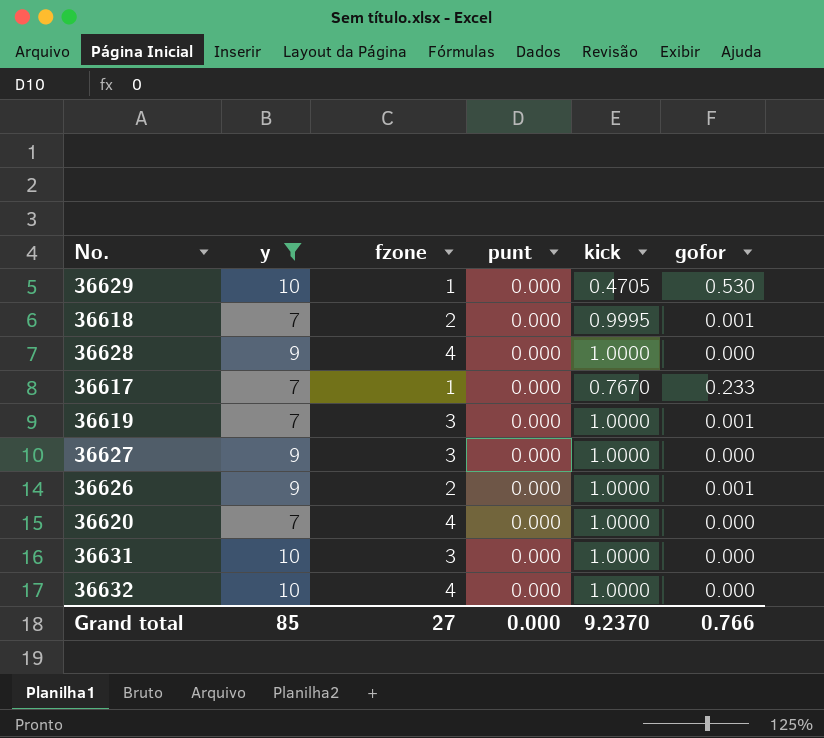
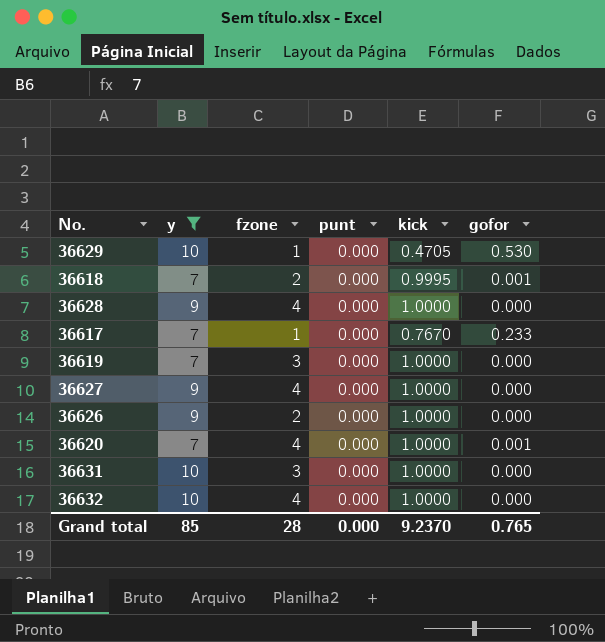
36619 | gofor: 0.001 -> 0.000
36627 | fzone: 3 -> 4
36626 | gofor: 0.001 -> 0.000
36620 | gofor: 0.000 -> 0.001
Grand total | fzone: 27 -> 28
Grand total | gofor: 0.766 -> 0.765

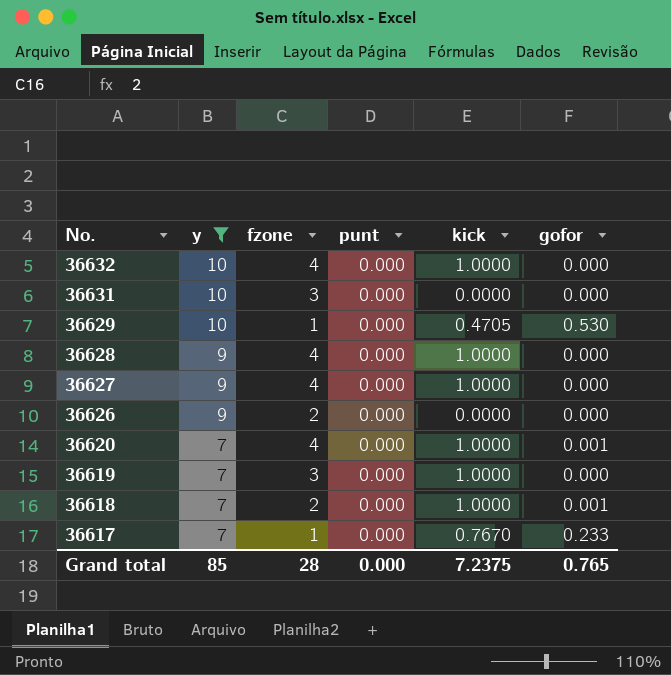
row order: none -> No. descending
36631 | kick: 1.0000 -> 0.0000
36626 | kick: 1.0000 -> 0.0000
36618 | kick: 0.9995 -> 1.0000
Grand total | kick: 9.2370 -> 7.2375

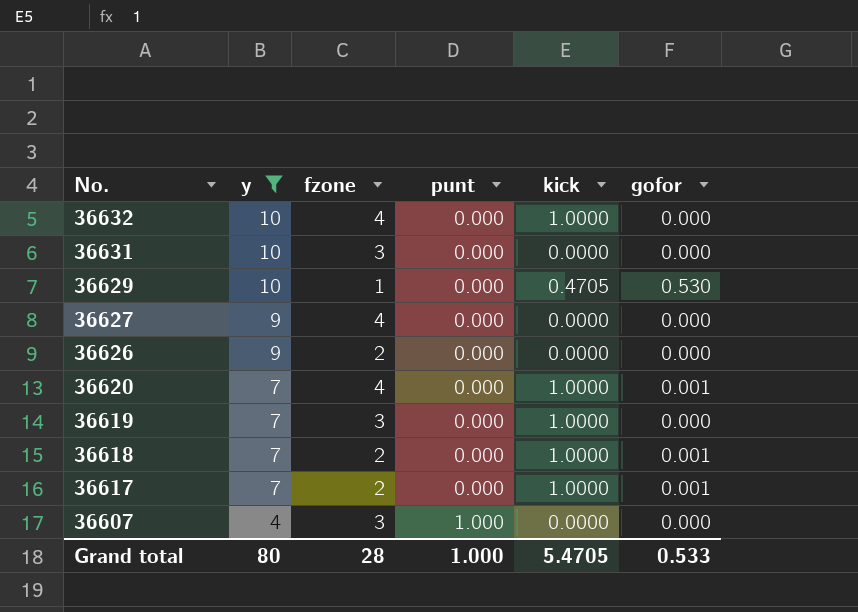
row 36628: 9 | 4 | 0.000 | 1.0000 | 0.000 -> none
36627 | kick: 1.0000 -> 0.0000
36617 | fzone: 1 -> 2
36617 | kick: 0.7670 -> 1.0000
36617 | gofor: 0.233 -> 0.001
row 36607: none -> 4 | 3 | 1.000 | 0.0000 | 0.000
Grand total | y: 85 -> 80
Grand total | punt: 0.000 -> 1.000
Grand total | kick: 7.2375 -> 5.4705
Grand total | gofor: 0.765 -> 0.533

